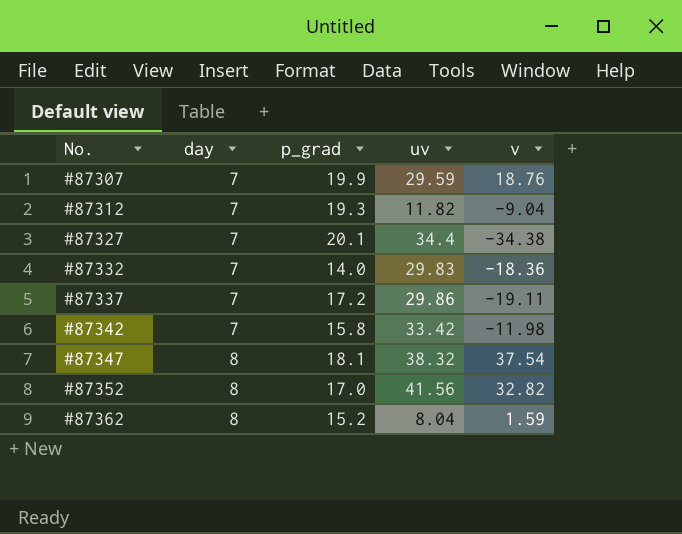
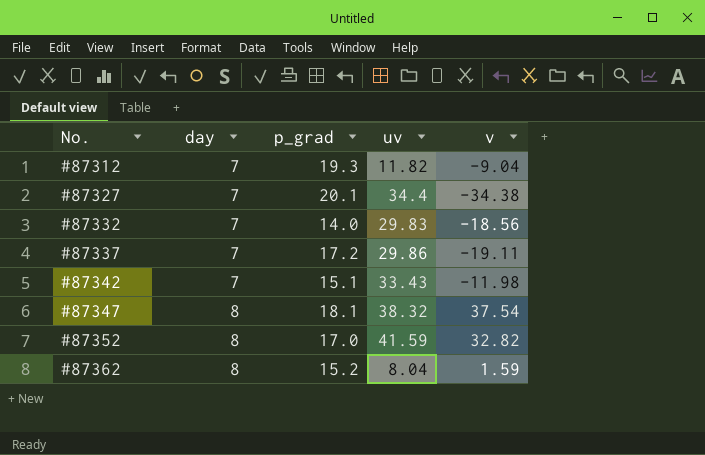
row #87307: 7 | 19.9 | 29.59 | 18.76 -> none
#87332 | v: -18.36 -> -18.56
#87342 | p_grad: 15.8 -> 15.1
#87342 | uv: 33.42 -> 33.43
#87352 | uv: 41.56 -> 41.59

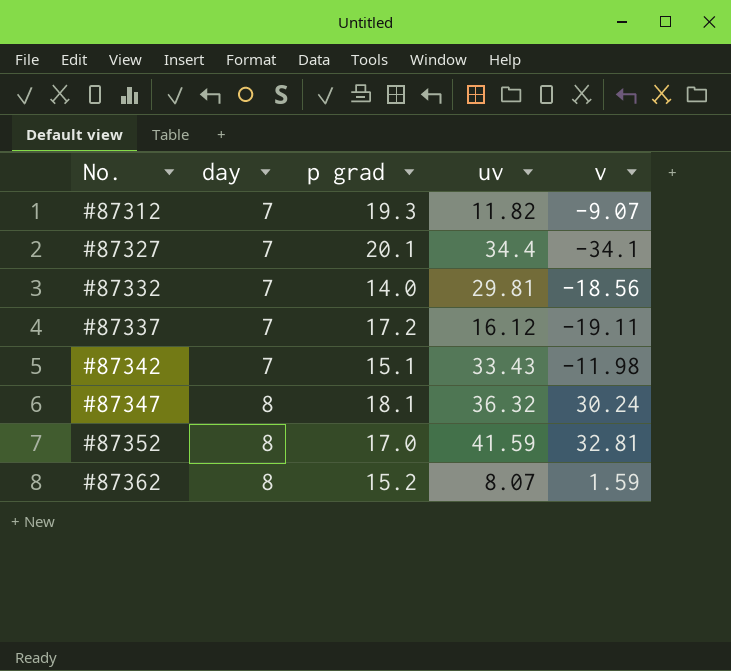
column name: p_grad -> p grad
#87312 | v: -9.04 -> -9.07
#87327 | v: -34.38 -> -34.1
#87332 | uv: 29.83 -> 29.81
#87337 | uv: 29.86 -> 16.12
#87347 | uv: 38.32 -> 36.32
#87347 | v: 37.54 -> 30.24
#87352 | v: 32.82 -> 32.81
#87362 | uv: 8.04 -> 8.07

